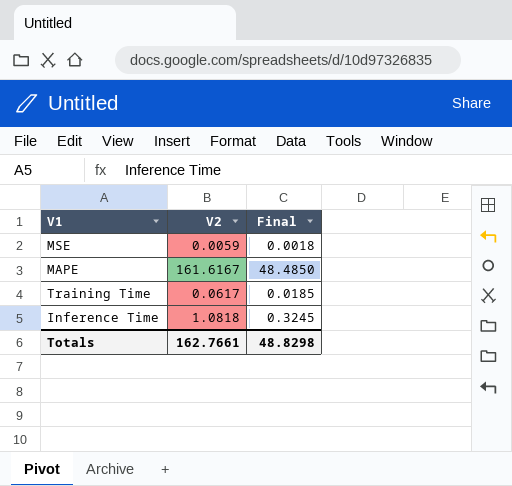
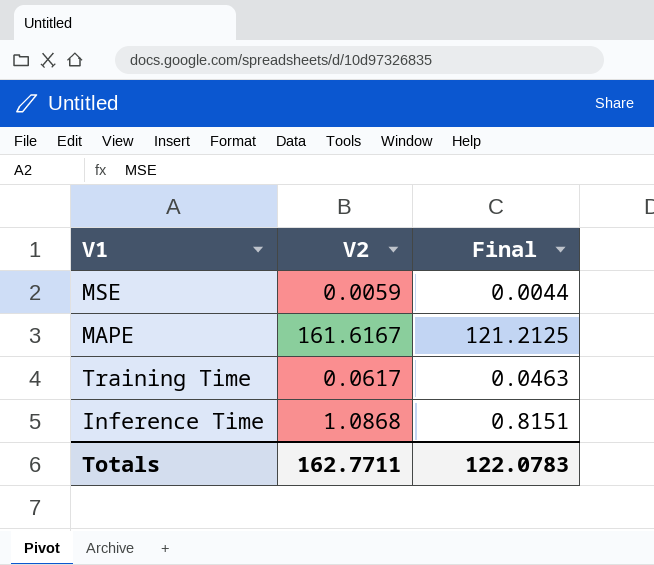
column Final | formula: [V2] * 0.3 -> [V2] * 0.75
Inference Time | V2: 1.0818 -> 1.0868
Totals | V2: 162.7661 -> 162.7711
Totals | Final: 48.8298 -> 122.0783

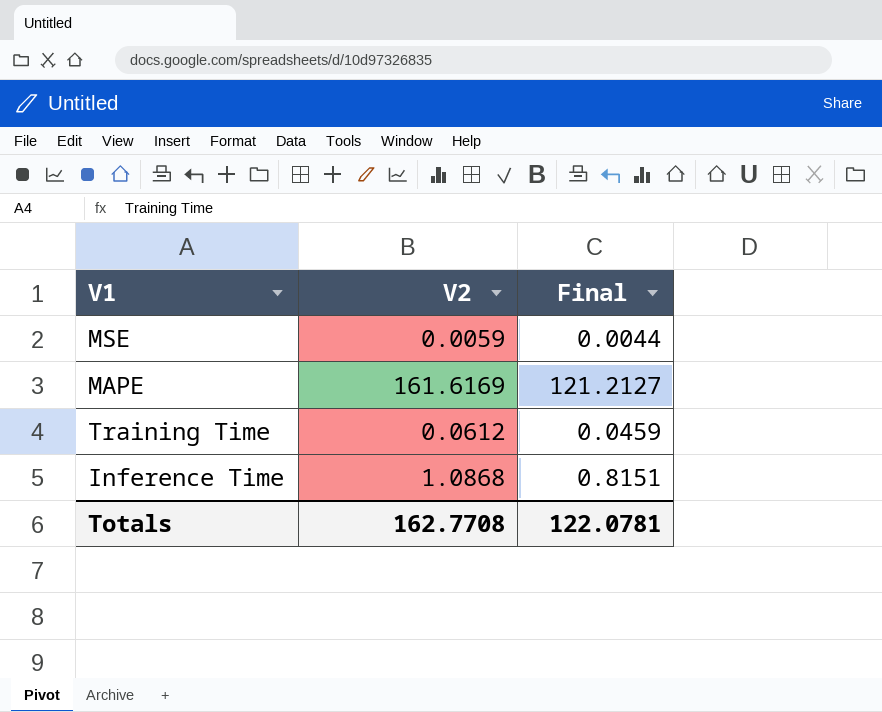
MAPE | V2: 161.6167 -> 161.6169
MAPE | Final: 121.2125 -> 121.2127
Training Time | V2: 0.0617 -> 0.0612
Training Time | Final: 0.0463 -> 0.0459
Totals | V2: 162.7711 -> 162.7708
Totals | Final: 122.0783 -> 122.0781

